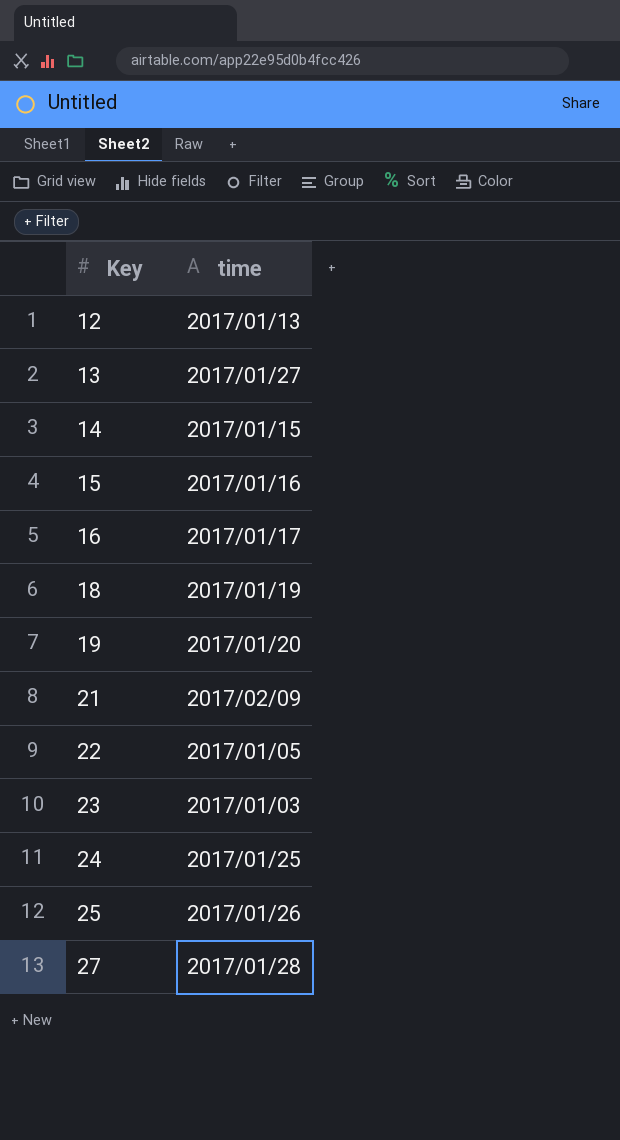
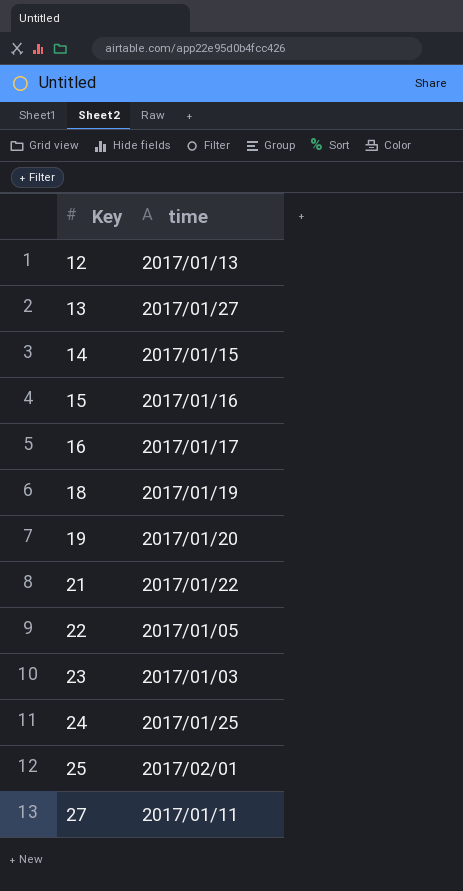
21 | time: 2017/02/09 -> 2017/01/22
25 | time: 2017/01/26 -> 2017/02/01
27 | time: 2017/01/28 -> 2017/01/11

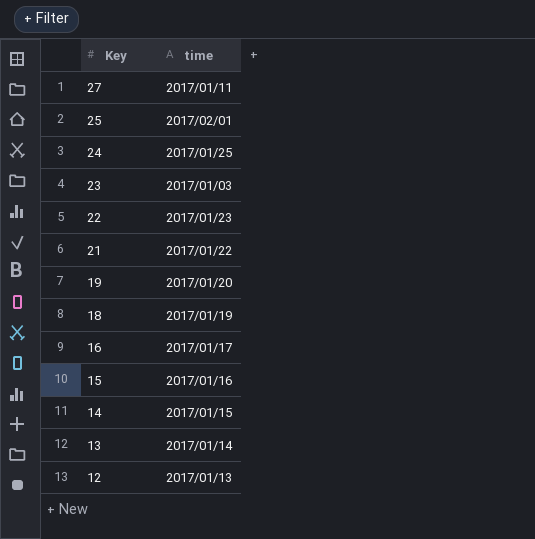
row order: Key ascending -> Key descending
22 | time: 2017/01/05 -> 2017/01/23
13 | time: 2017/01/27 -> 2017/01/14

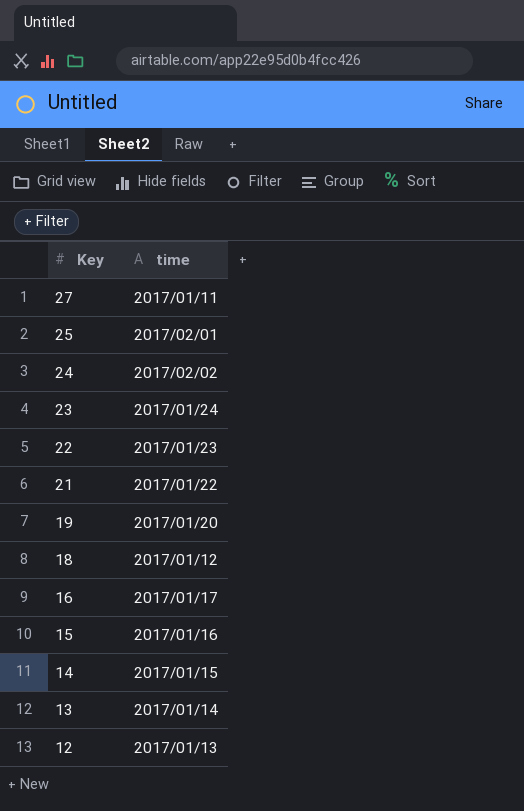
24 | time: 2017/01/25 -> 2017/02/02
23 | time: 2017/01/03 -> 2017/01/24
18 | time: 2017/01/19 -> 2017/01/12

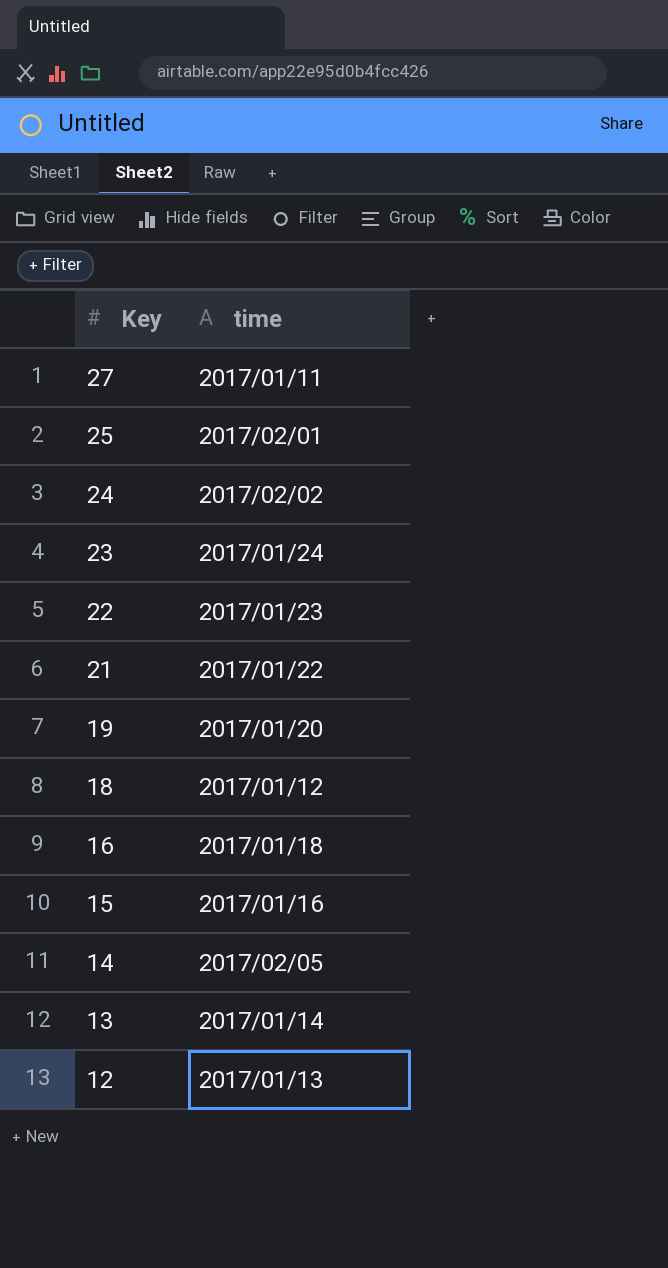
16 | time: 2017/01/17 -> 2017/01/18
14 | time: 2017/01/15 -> 2017/02/05

